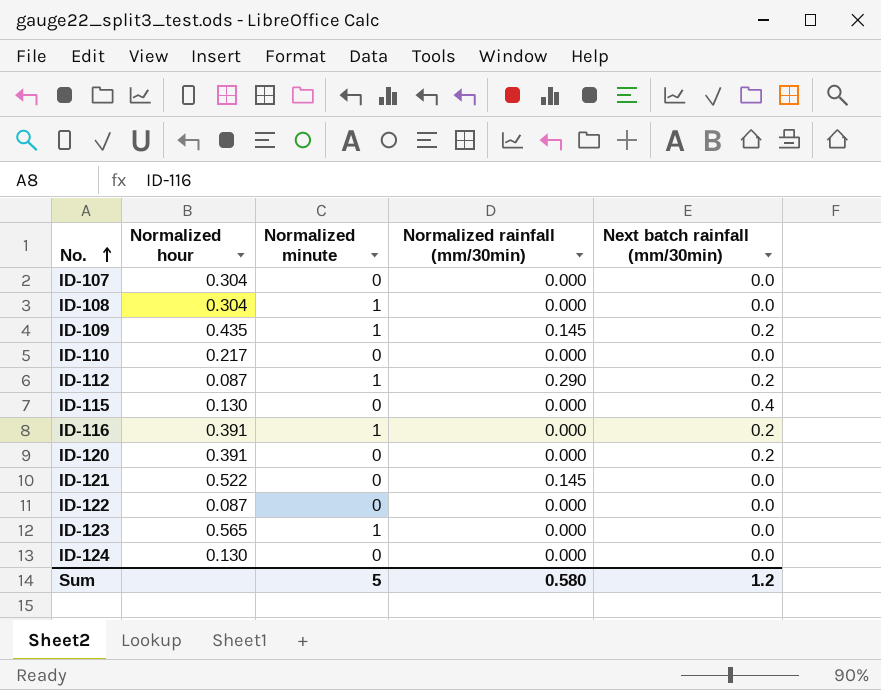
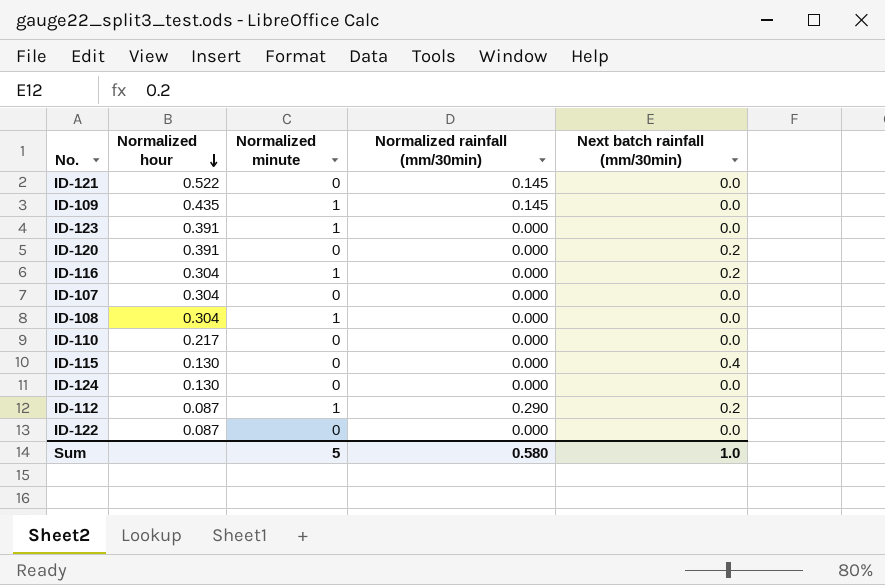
row order: No. ascending -> Normalized hour descending
ID-109 | Next batch rainfall (mm/30min): 0.2 -> 0.0
ID-123 | Normalized hour: 0.565 -> 0.391
ID-116 | Normalized hour: 0.391 -> 0.304
Sum | Next batch rainfall (mm/30min): 1.2 -> 1.0

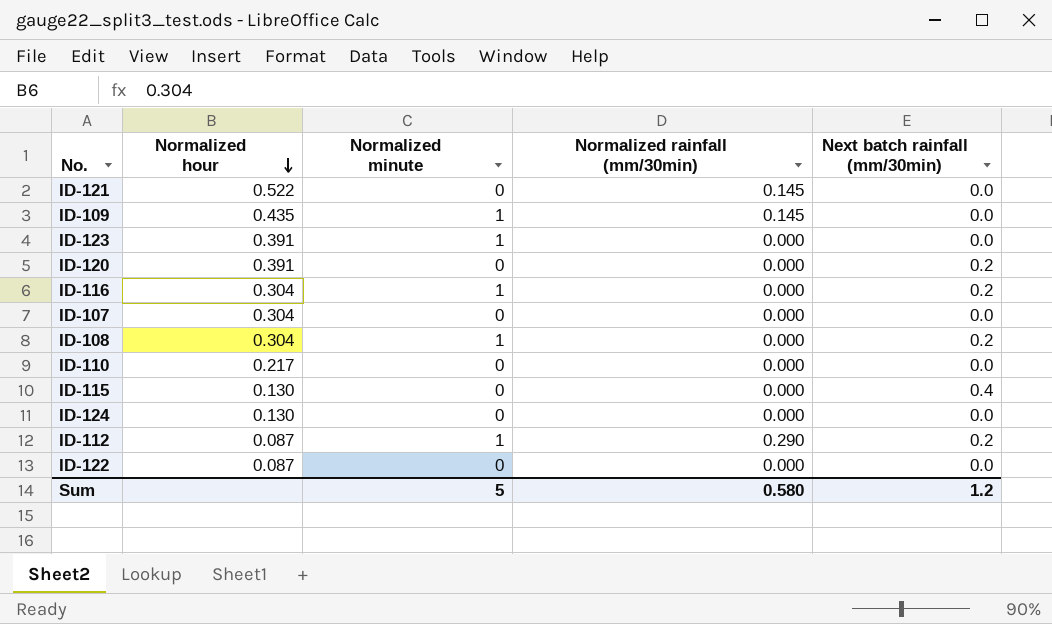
ID-108 | Next batch rainfall (mm/30min): 0.0 -> 0.2
Sum | Next batch rainfall (mm/30min): 1.0 -> 1.2

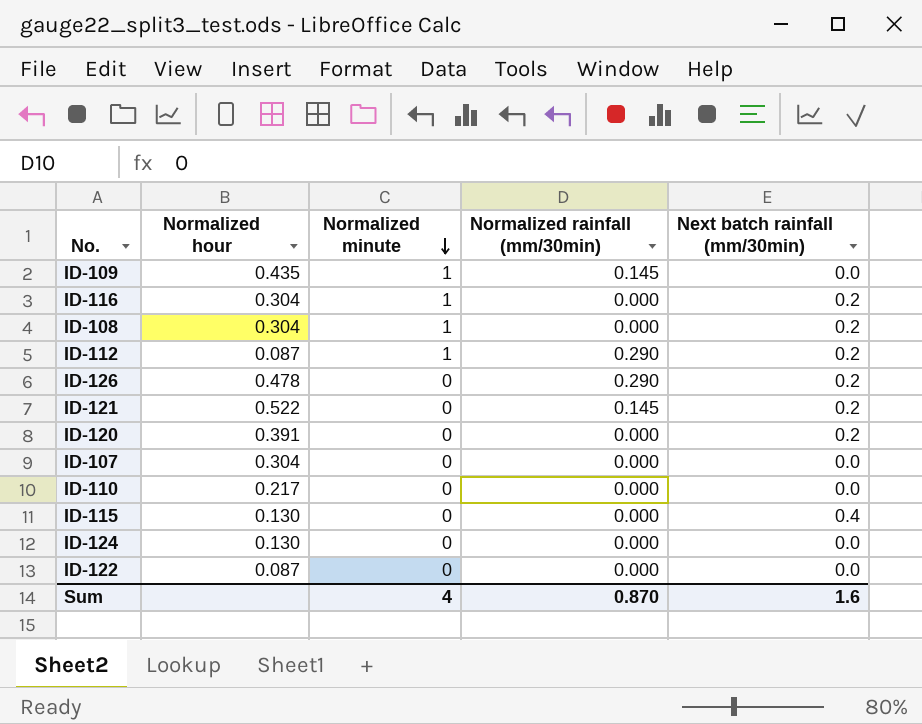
row order: Normalized hour descending -> Normalized minute descending
row ID-123: 0.391 | 1 | 0.000 | 0.0 -> none
row ID-126: none -> 0.478 | 0 | 0.290 | 0.2
ID-121 | Next batch rainfall (mm/30min): 0.0 -> 0.2
Sum | Normalized minute: 5 -> 4
Sum | Normalized rainfall (mm/30min): 0.580 -> 0.870
Sum | Next batch rainfall (mm/30min): 1.2 -> 1.6

